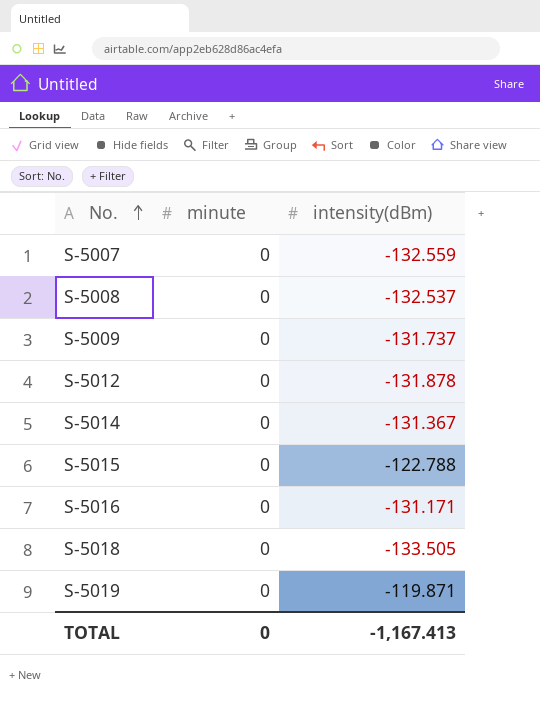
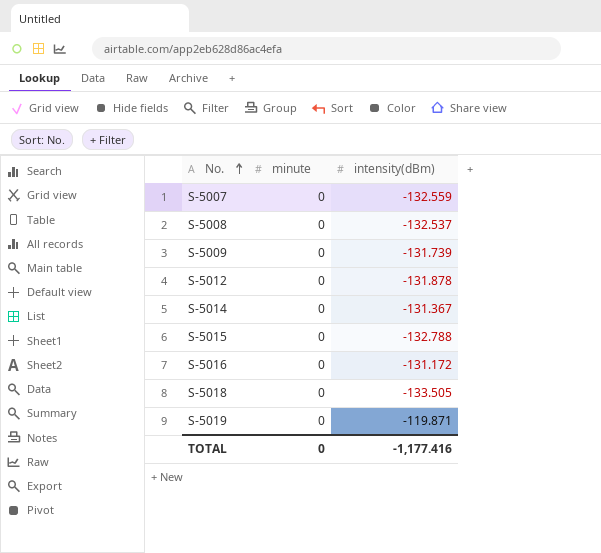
S-5009 | intensity(dBm): -131.737 -> -131.739
S-5015 | intensity(dBm): -122.788 -> -132.788
S-5016 | intensity(dBm): -131.171 -> -131.172
TOTAL | intensity(dBm): -1,167.413 -> -1,177.416

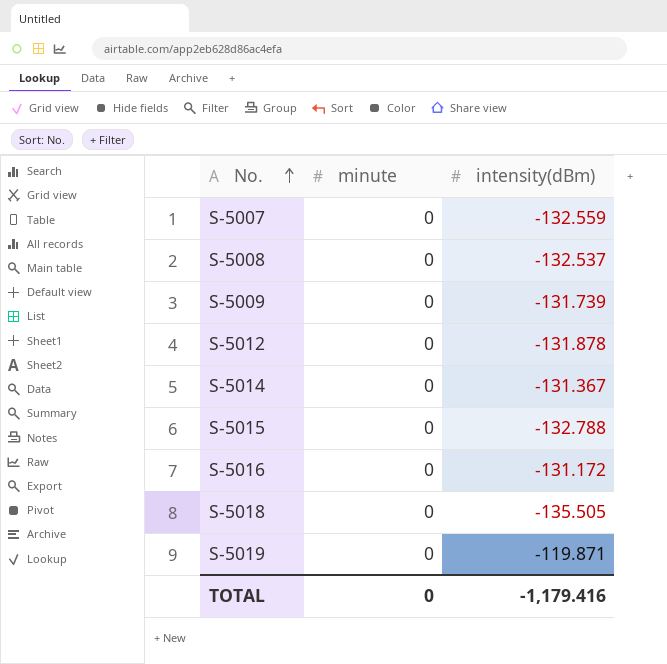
S-5018 | intensity(dBm): -133.505 -> -135.505
TOTAL | intensity(dBm): -1,177.416 -> -1,179.416

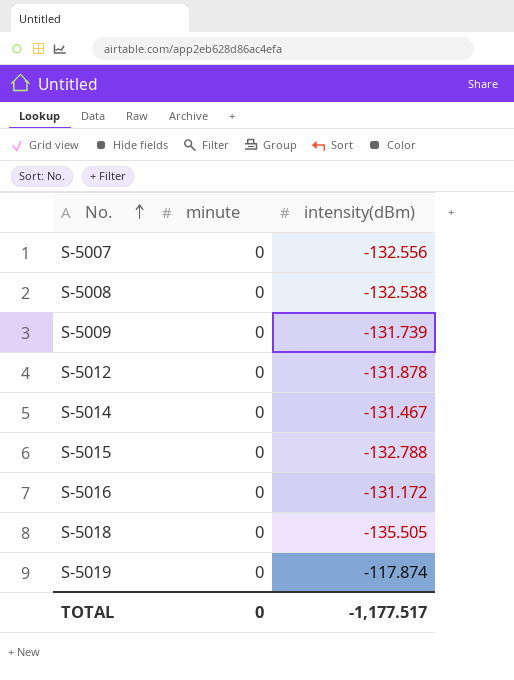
S-5007 | intensity(dBm): -132.559 -> -132.556
S-5008 | intensity(dBm): -132.537 -> -132.538
S-5014 | intensity(dBm): -131.367 -> -131.467
S-5019 | intensity(dBm): -119.871 -> -117.874
TOTAL | intensity(dBm): -1,179.416 -> -1,177.517

